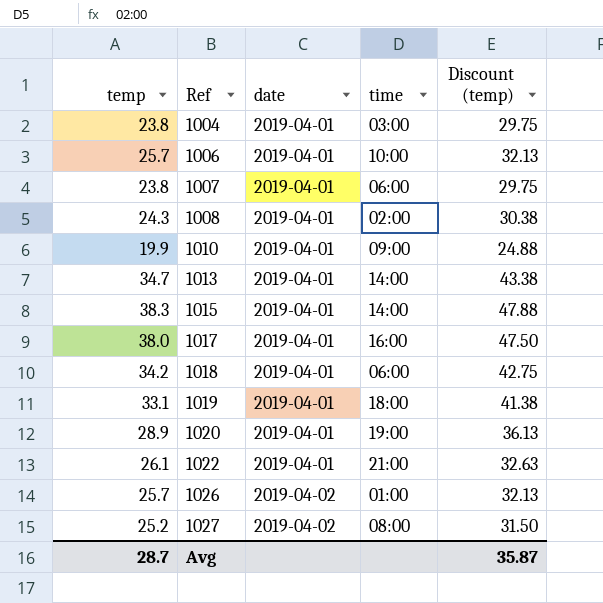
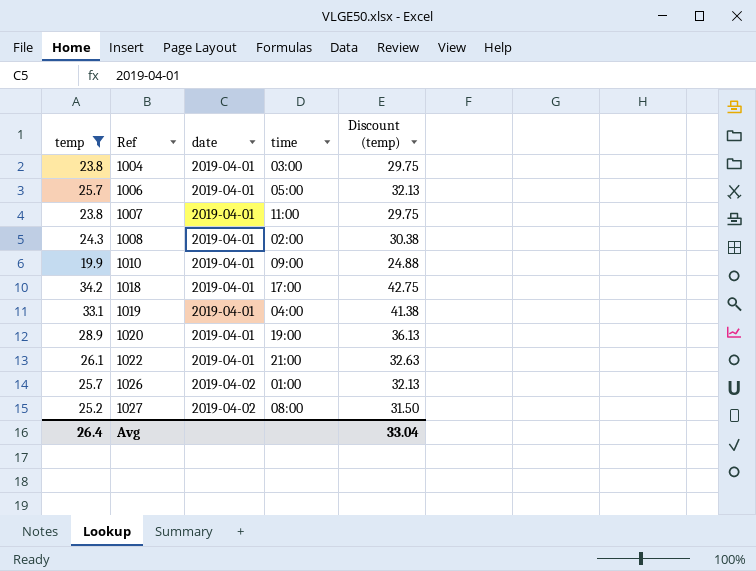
filter: none -> temp <= 34.2
1006 | time: 10:00 -> 05:00
1007 | time: 06:00 -> 11:00
1018 | time: 06:00 -> 17:00
1019 | time: 18:00 -> 04:00
Avg | temp: 28.7 -> 26.4
Avg | Discount (temp): 35.87 -> 33.04

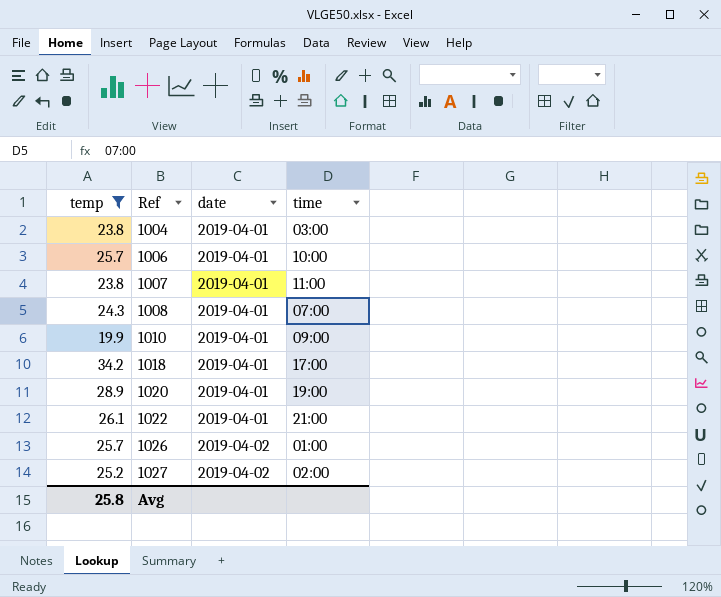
column Discount (temp) | formula: [temp] * 1.25 -> none
row 1019: 33.1 | 2019-04-01 | 04:00 | 41.38 -> none
1006 | time: 05:00 -> 10:00
1008 | time: 02:00 -> 07:00
1027 | time: 08:00 -> 02:00
Avg | temp: 26.4 -> 25.8

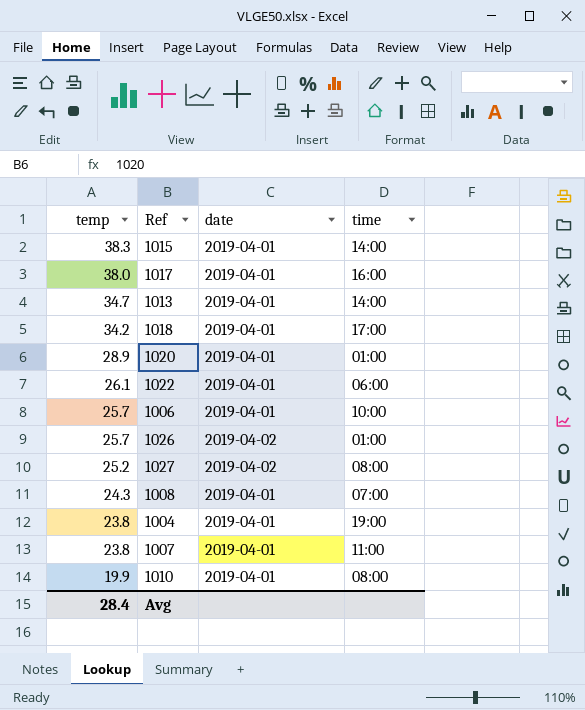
filter: temp <= 34.2 -> none
row order: Ref ascending -> temp descending
1020 | time: 19:00 -> 01:00
1022 | time: 21:00 -> 06:00
1027 | time: 02:00 -> 08:00
1004 | time: 03:00 -> 19:00
1010 | time: 09:00 -> 08:00
Avg | temp: 25.8 -> 28.4

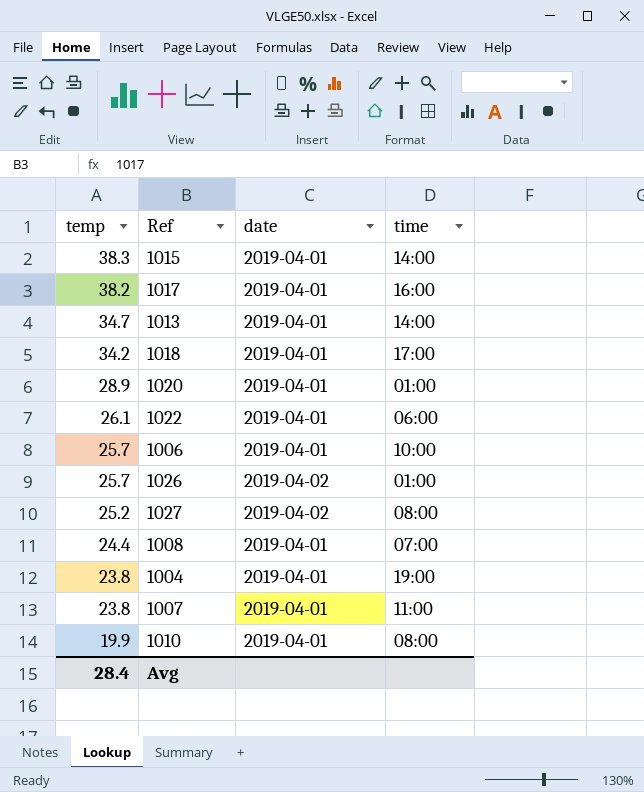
1017 | temp: 38.0 -> 38.2
1008 | temp: 24.3 -> 24.4

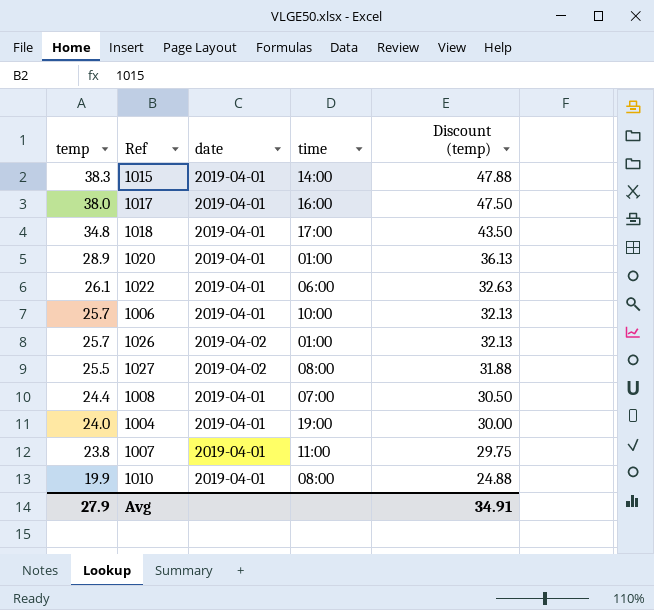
column Discount (temp) | formula: none -> [temp] * 1.25
row 1013: 34.7 | 2019-04-01 | 14:00 -> none
1017 | temp: 38.2 -> 38.0
1018 | temp: 34.2 -> 34.8
1027 | temp: 25.2 -> 25.5
1004 | temp: 23.8 -> 24.0
Avg | temp: 28.4 -> 27.9

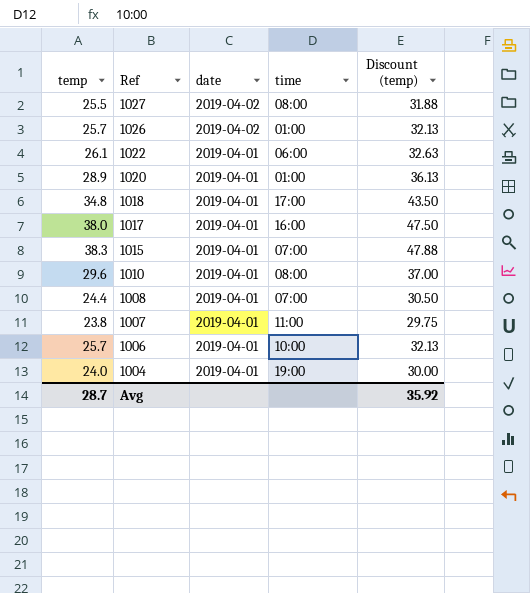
row order: temp descending -> Ref descending
1015 | time: 14:00 -> 07:00
1010 | temp: 19.9 -> 29.6
1010 | Discount (temp): 24.88 -> 37.00
Avg | temp: 27.9 -> 28.7
Avg | Discount (temp): 34.91 -> 35.92

